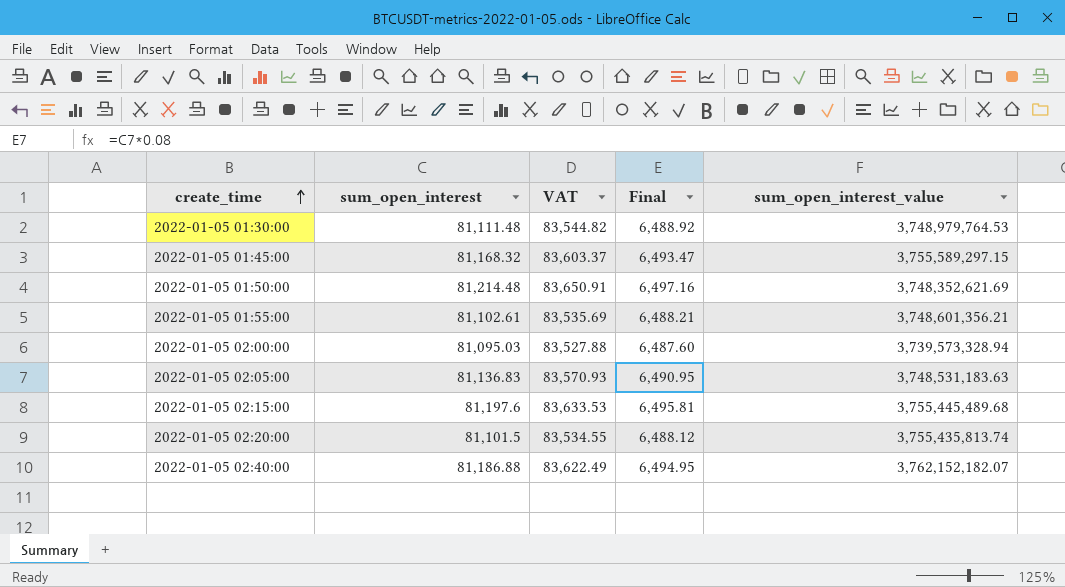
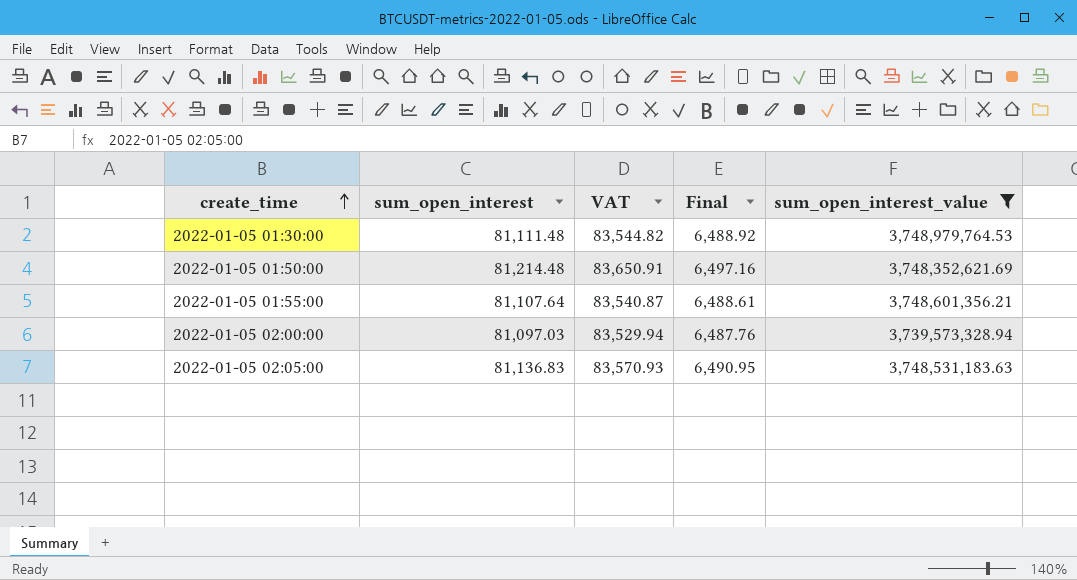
filter: none -> sum_open_interest_value <= 3,748,979,764.53
2022-01-05 01:55:00 | sum_open_interest: 81,102.61 -> 81,107.64
2022-01-05 01:55:00 | VAT: 83,535.69 -> 83,540.87
2022-01-05 01:55:00 | Final: 6,488.21 -> 6,488.61
2022-01-05 02:00:00 | sum_open_interest: 81,095.03 -> 81,097.03
2022-01-05 02:00:00 | VAT: 83,527.88 -> 83,529.94
2022-01-05 02:00:00 | Final: 6,487.60 -> 6,487.76

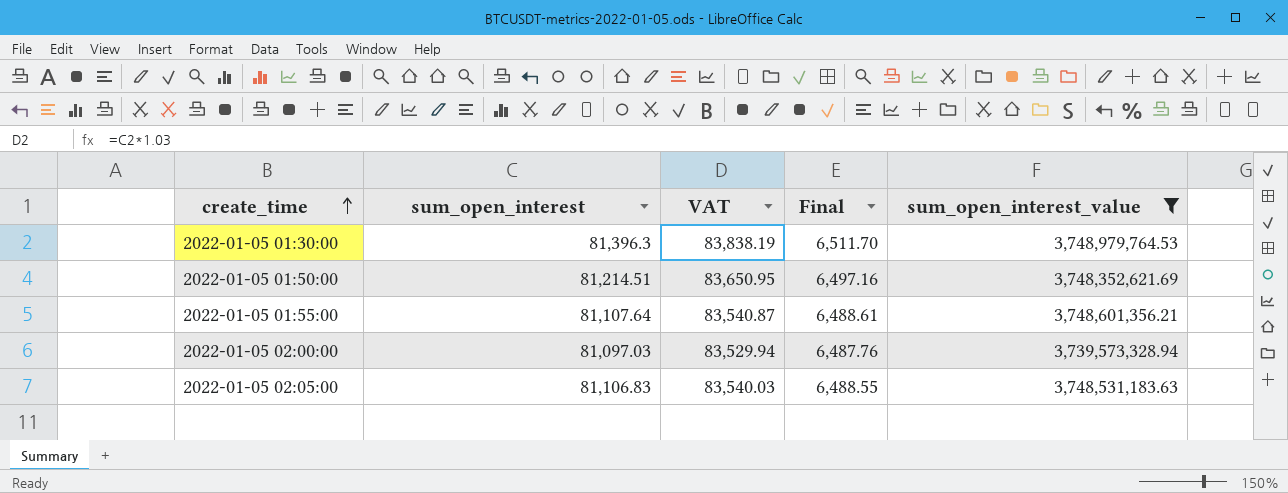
2022-01-05 01:30:00 | sum_open_interest: 81,111.48 -> 81,396.3
2022-01-05 01:30:00 | VAT: 83,544.82 -> 83,838.19
2022-01-05 01:30:00 | Final: 6,488.92 -> 6,511.70
2022-01-05 01:50:00 | sum_open_interest: 81,214.48 -> 81,214.51
2022-01-05 01:50:00 | VAT: 83,650.91 -> 83,650.95
2022-01-05 02:05:00 | sum_open_interest: 81,136.83 -> 81,106.83
2022-01-05 02:05:00 | VAT: 83,570.93 -> 83,540.03
2022-01-05 02:05:00 | Final: 6,490.95 -> 6,488.55

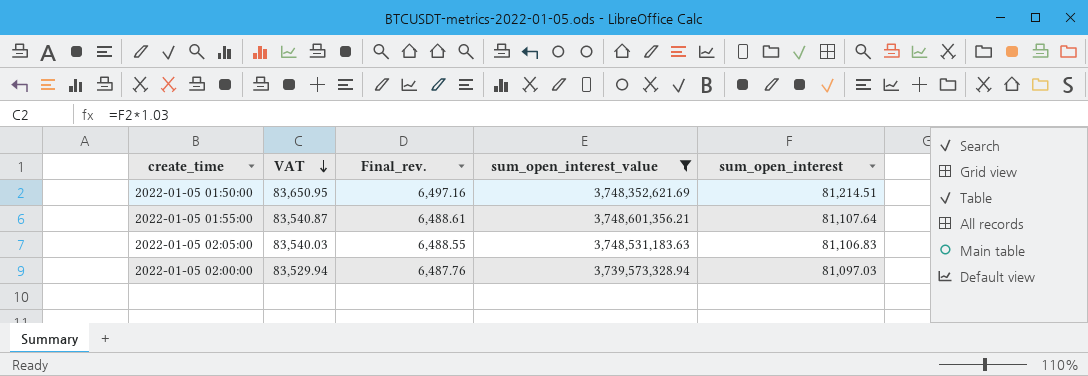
row order: create_time ascending -> VAT descending
column name: Final -> Final_rev.
column sum_open_interest | position: 2 -> 5
row 2022-01-05 01:30:00: 81,396.3 | 83,838.19 | 6,511.70 | 3,748,979,764.53 -> none

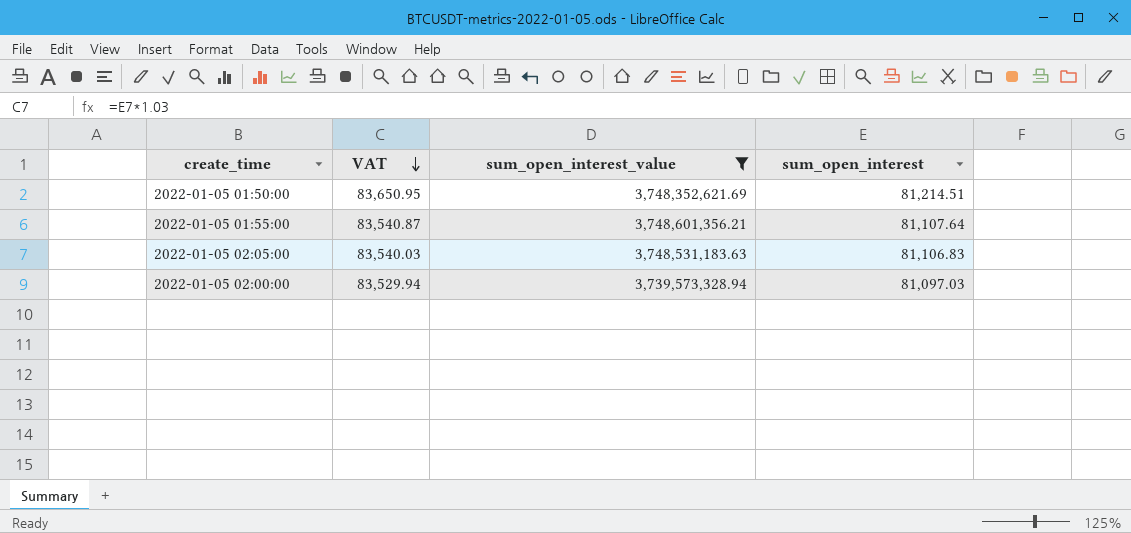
column Final_rev. | formula: [sum_open_interest] * 0.08 -> none

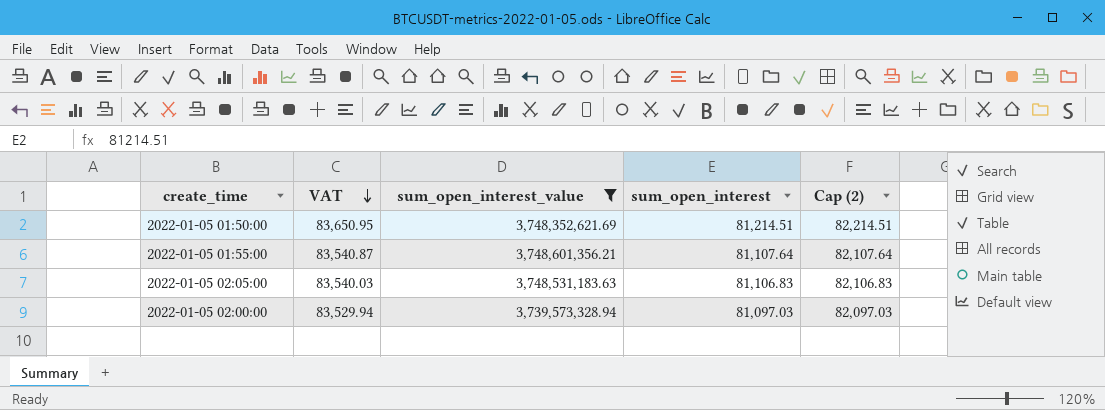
column Cap (2) | formula: none -> [sum_open_interest] + 1000

